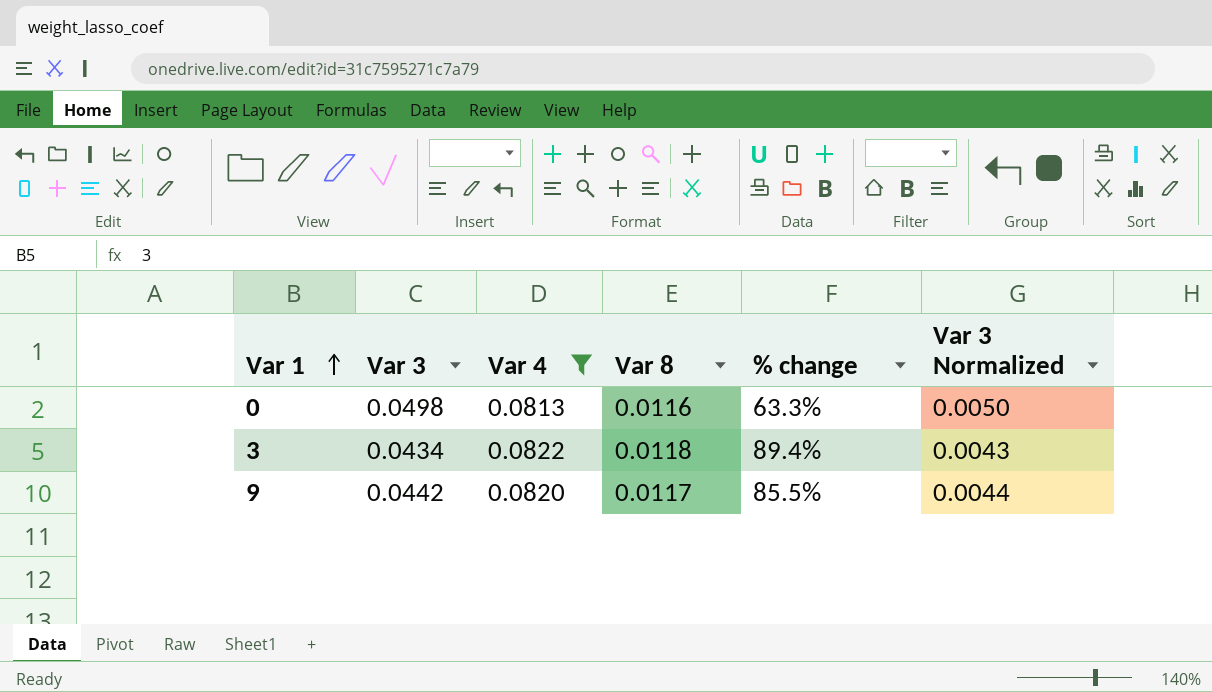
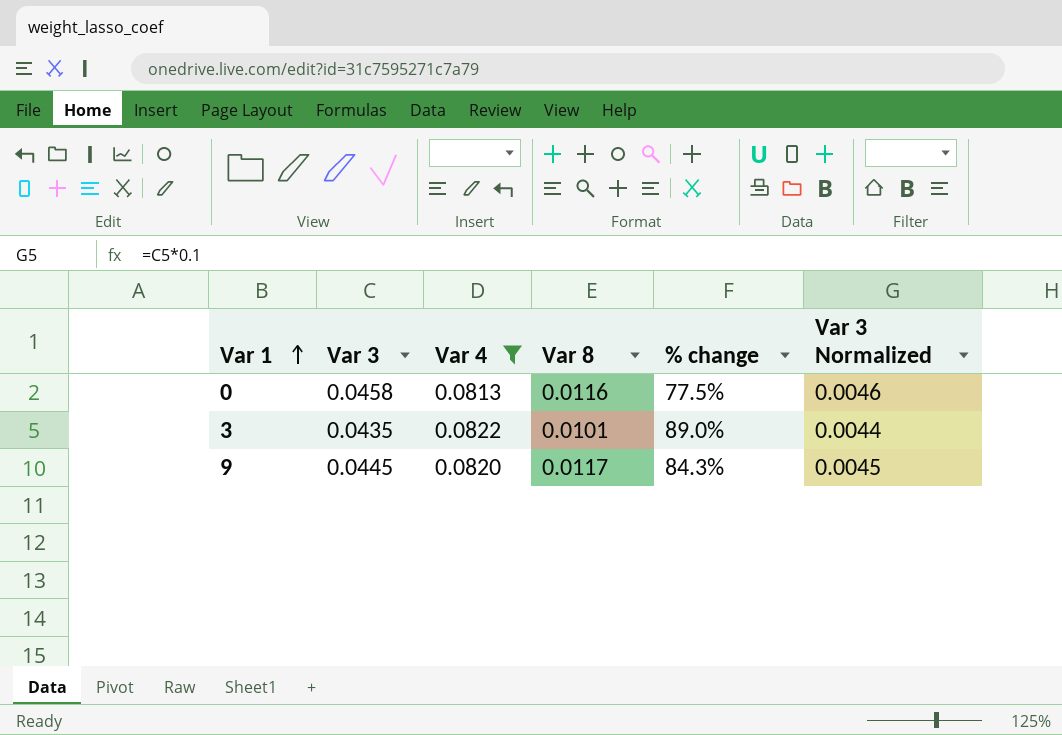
0 | Var 3: 0.0498 -> 0.0458
0 | % change: 63.3% -> 77.5%
0 | Var 3 Normalized: 0.0050 -> 0.0046
3 | Var 3: 0.0434 -> 0.0435
3 | Var 8: 0.0118 -> 0.0101
3 | % change: 89.4% -> 89.0%
3 | Var 3 Normalized: 0.0043 -> 0.0044
9 | Var 3: 0.0442 -> 0.0445
9 | % change: 85.5% -> 84.3%
9 | Var 3 Normalized: 0.0044 -> 0.0045

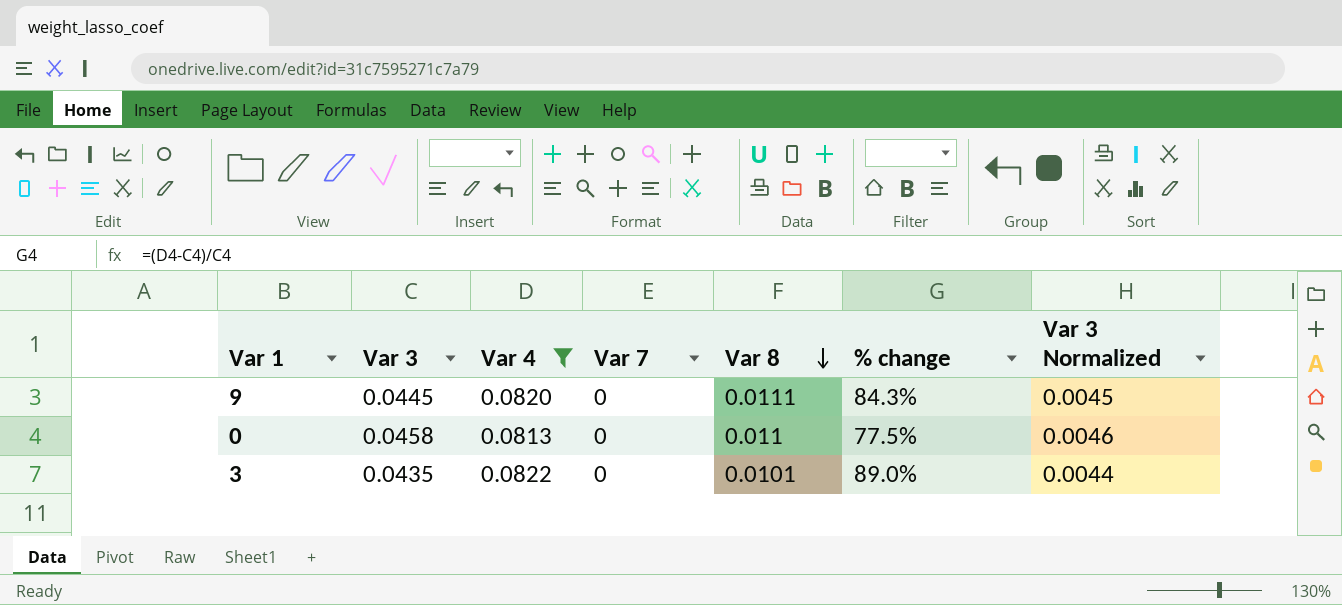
row order: Var 1 ascending -> Var 8 descending
column Var 7 | position: none -> 4
9 | Var 8: 0.0117 -> 0.0111
0 | Var 8: 0.0116 -> 0.011

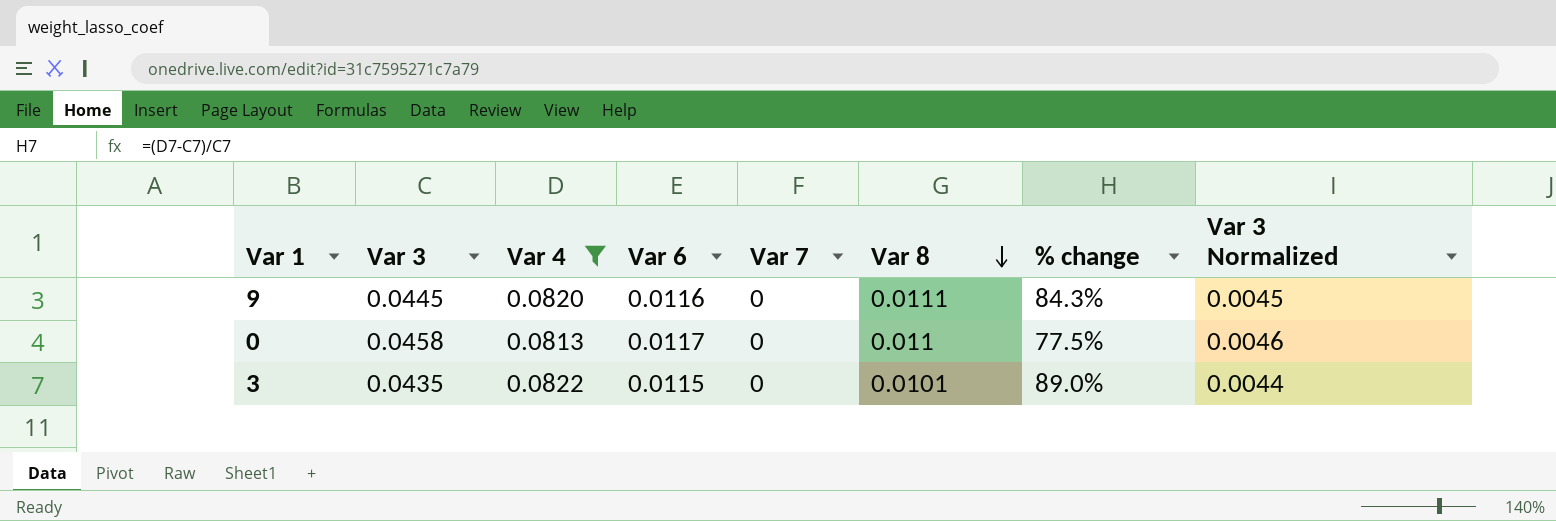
column Var 6 | position: none -> 4

